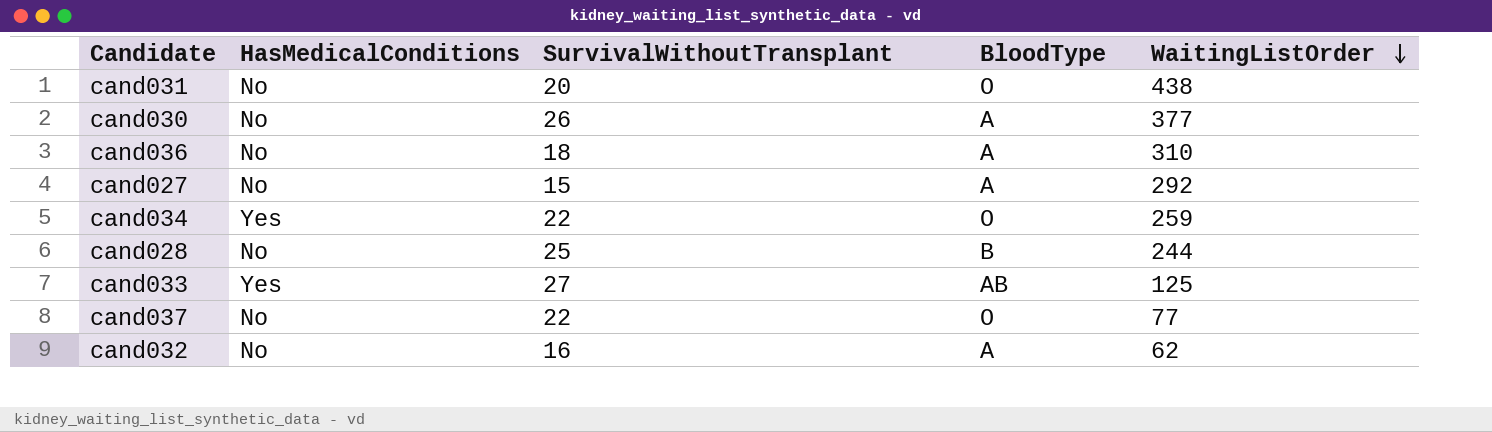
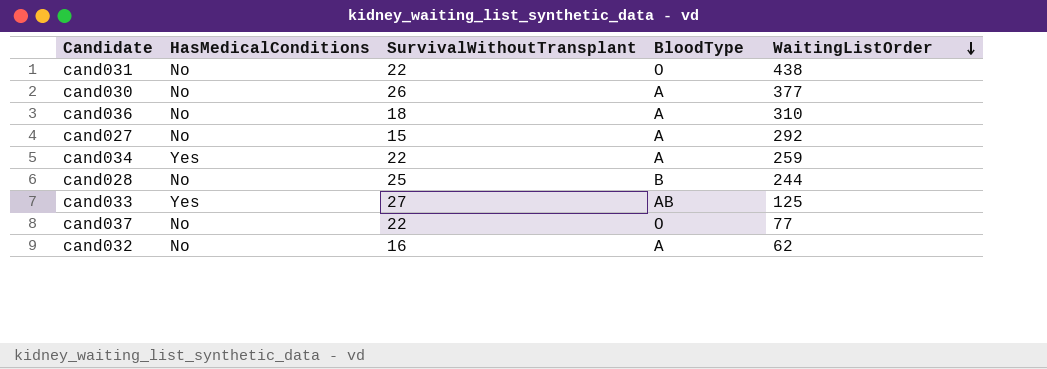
cand031 | SurvivalWithoutTransplant: 20 -> 22
cand034 | BloodType: O -> A

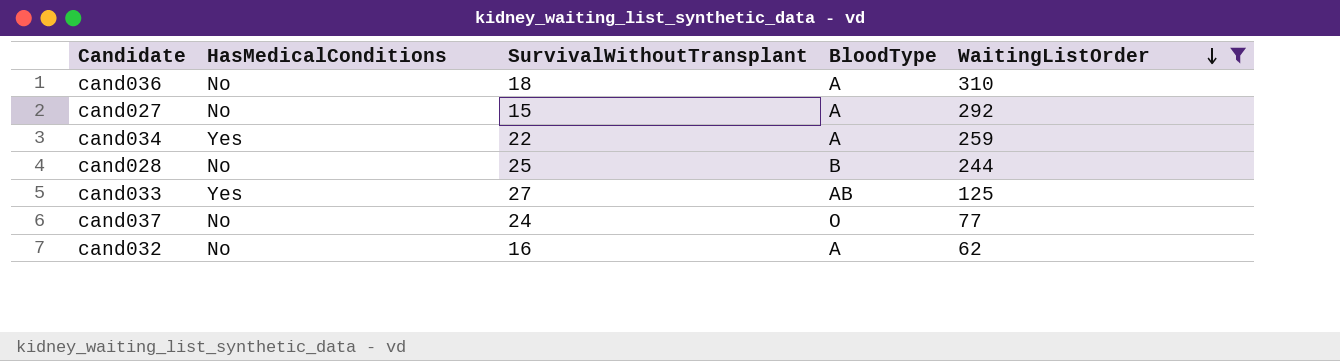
filter: none -> WaitingListOrder <= 310
cand037 | SurvivalWithoutTransplant: 22 -> 24

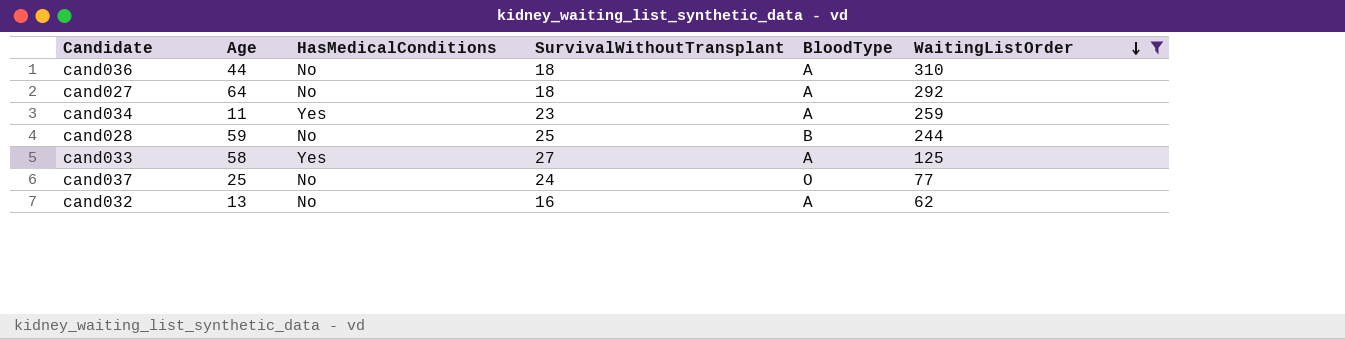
column Age | position: none -> 2
cand027 | SurvivalWithoutTransplant: 15 -> 18
cand034 | SurvivalWithoutTransplant: 22 -> 23
cand033 | BloodType: AB -> A

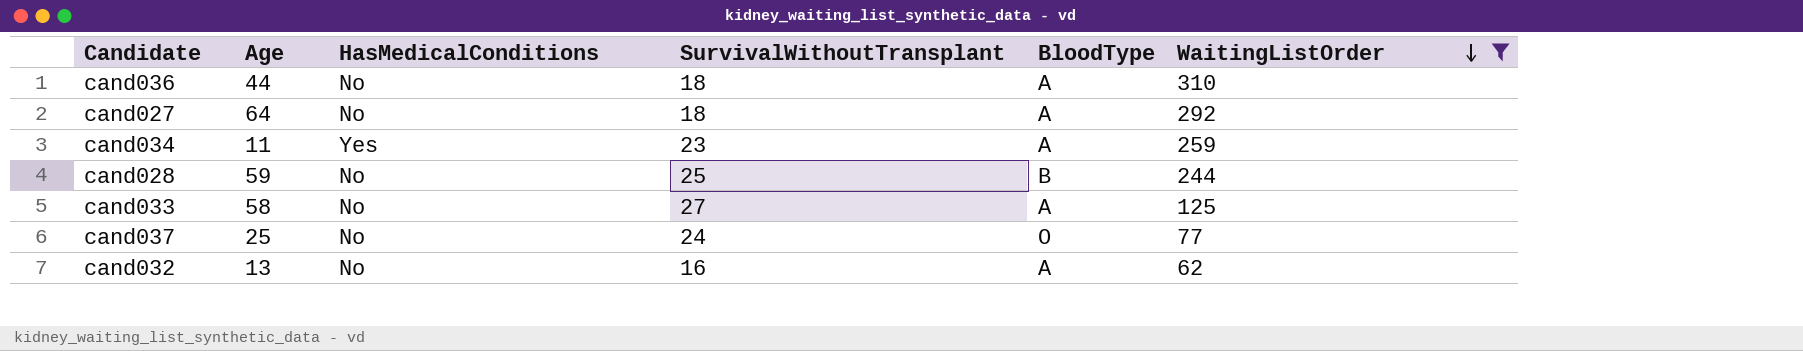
cand033 | HasMedicalConditions: Yes -> No

